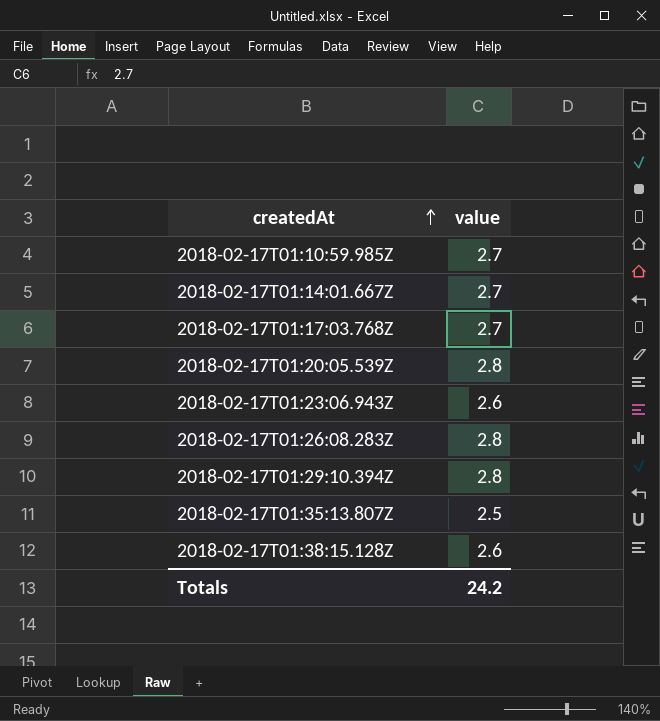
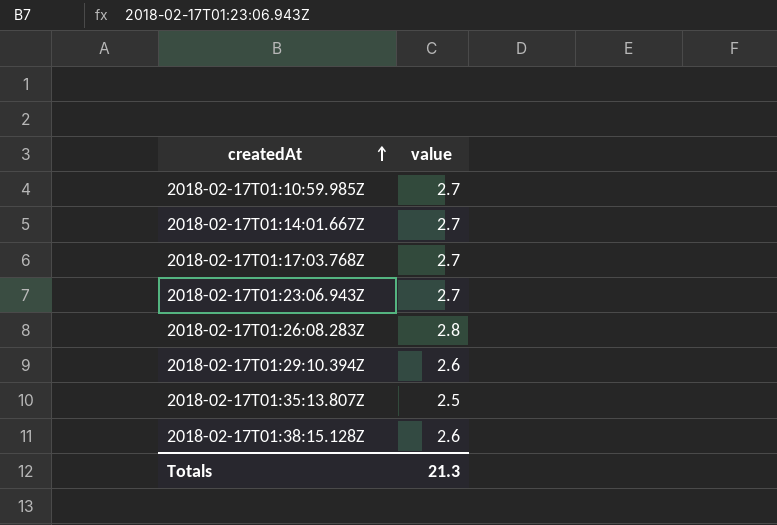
row 2018-02-17T01:20:05.539Z: 2.8 -> none
2018-02-17T01:23:06.943Z | value: 2.6 -> 2.7
2018-02-17T01:29:10.394Z | value: 2.8 -> 2.6
Totals | value: 24.2 -> 21.3

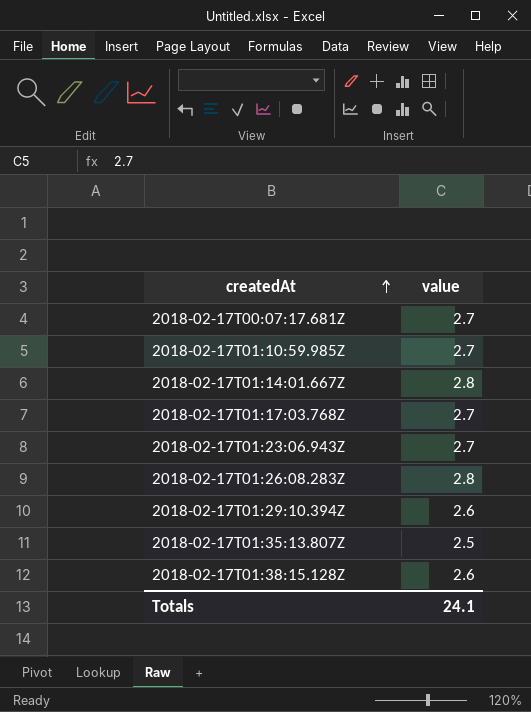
row 2018-02-17T00:07:17.681Z: none -> 2.7
2018-02-17T01:14:01.667Z | value: 2.7 -> 2.8
Totals | value: 21.3 -> 24.1

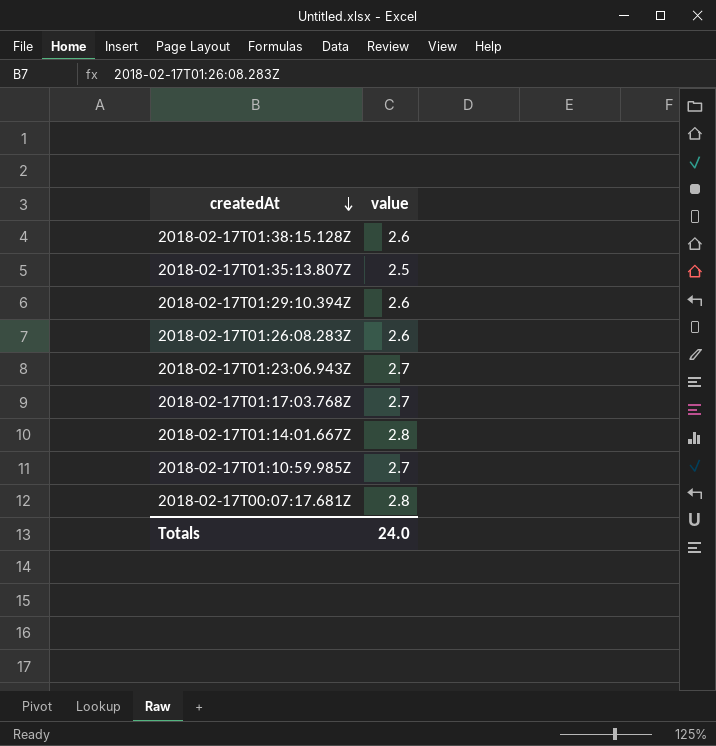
row order: createdAt ascending -> createdAt descending
2018-02-17T01:26:08.283Z | value: 2.8 -> 2.6
2018-02-17T00:07:17.681Z | value: 2.7 -> 2.8
Totals | value: 24.1 -> 24.0

